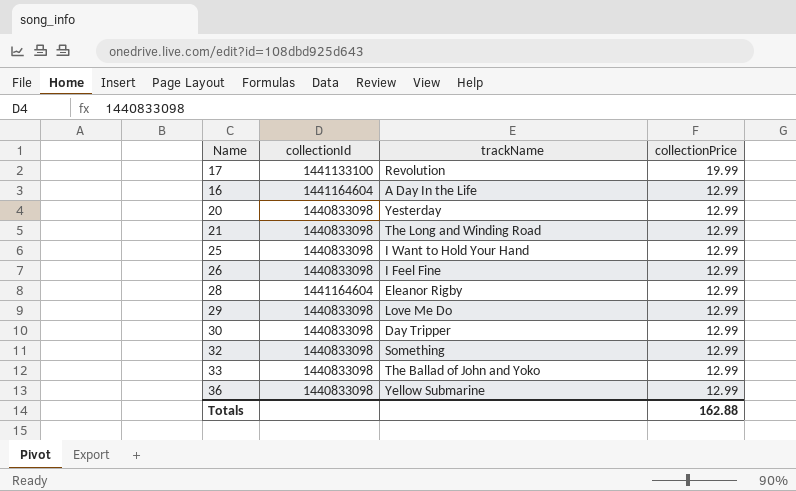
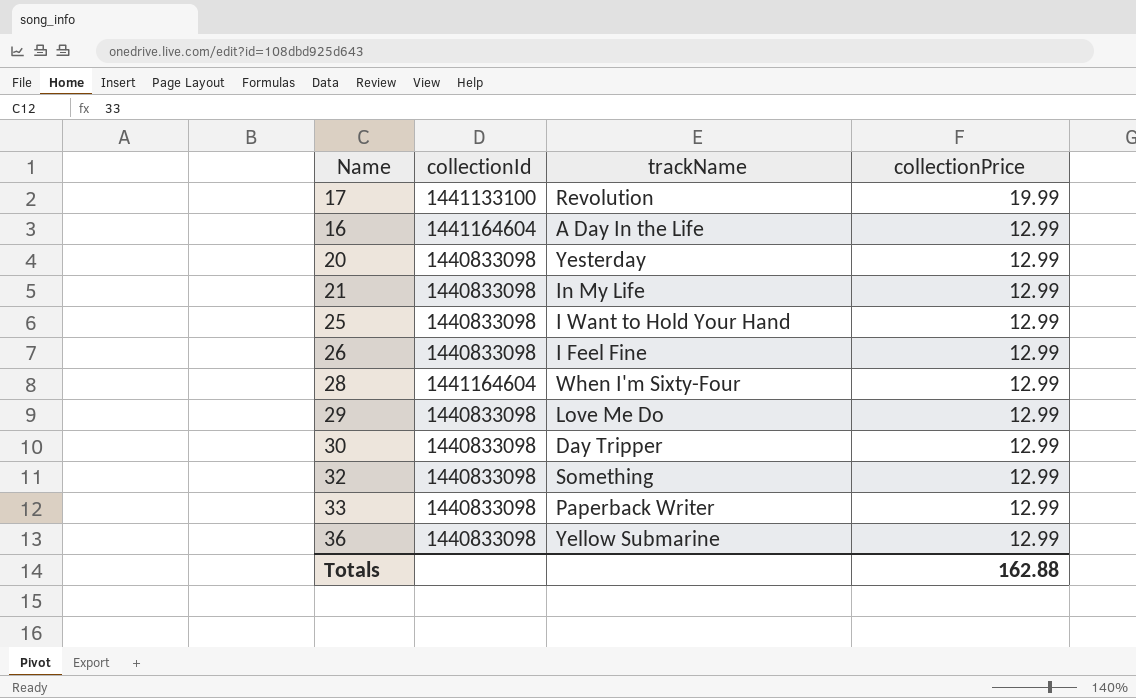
21 | trackName: The Long and Winding Road -> In My Life
28 | trackName: Eleanor Rigby -> When I'm Sixty-Four
33 | trackName: The Ballad of John and Yoko -> Paperback Writer

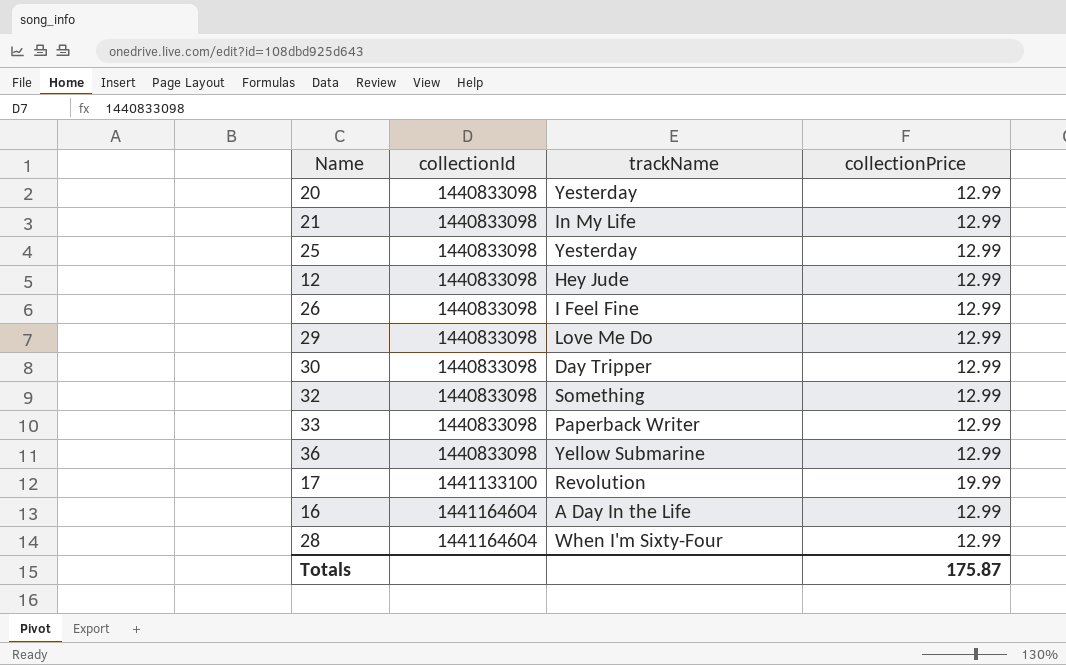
row order: collectionPrice descending -> collectionId ascending
25 | trackName: I Want to Hold Your Hand -> Yesterday
row 12: none -> 1440833098 | Hey Jude | 12.99
Totals | collectionPrice: 162.88 -> 175.87

